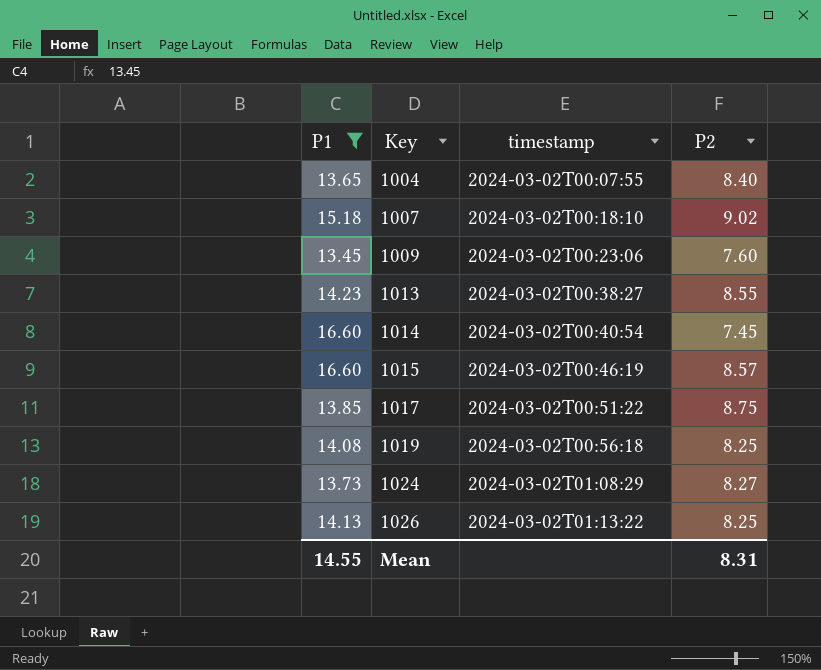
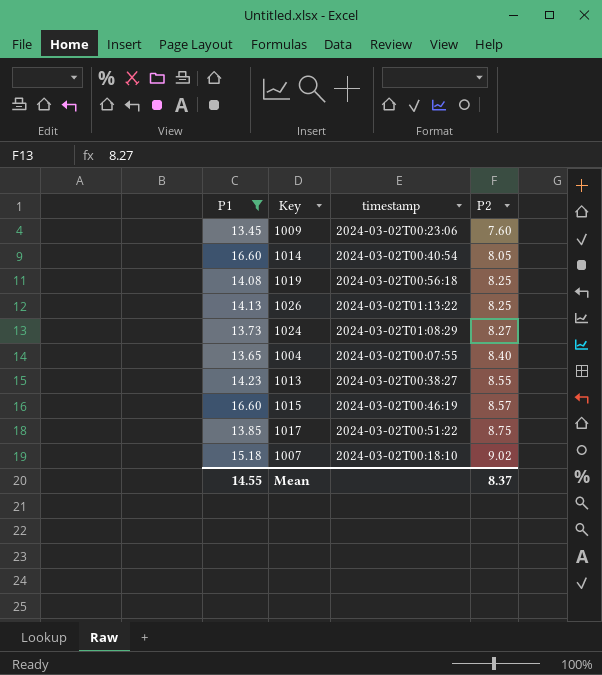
row order: Key ascending -> P2 ascending
1014 | P2: 7.45 -> 8.05
Mean | P2: 8.31 -> 8.37

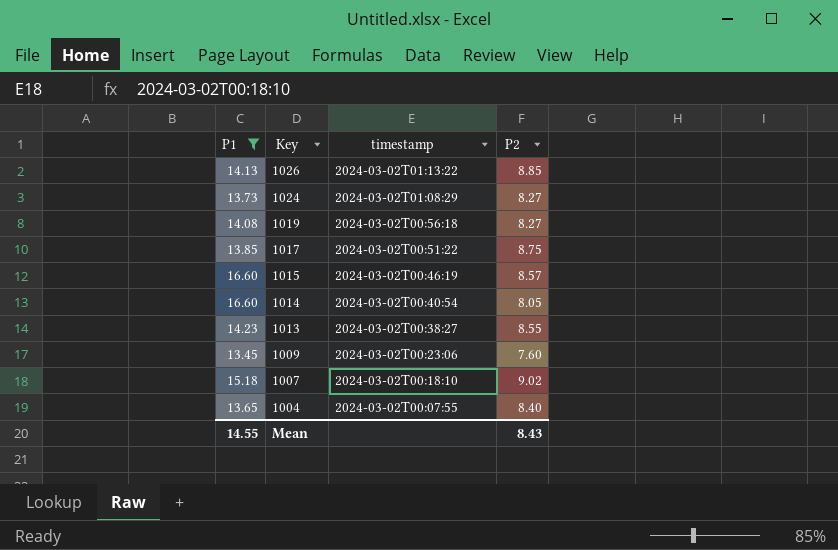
row order: P2 ascending -> Key descending
1026 | P2: 8.25 -> 8.85
1019 | P2: 8.25 -> 8.27
Mean | P2: 8.37 -> 8.43

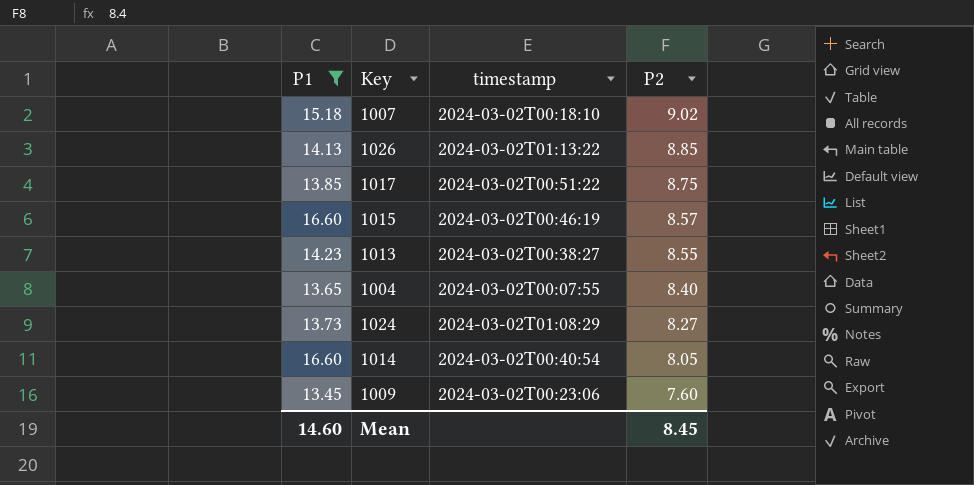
row order: Key descending -> P2 descending
row 1019: 14.08 | 2024-03-02T00:56:18 | 8.27 -> none
Mean | P1: 14.55 -> 14.60
Mean | P2: 8.43 -> 8.45

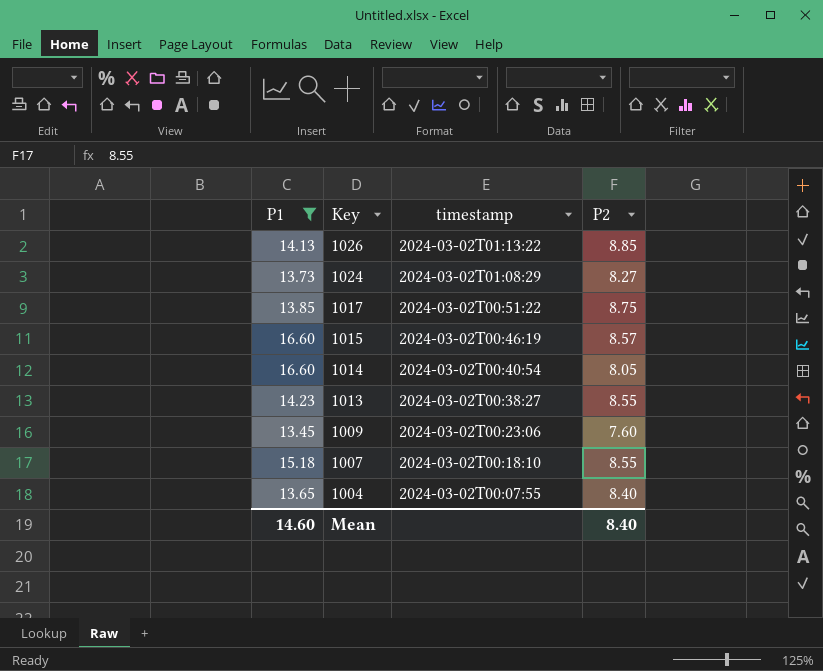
row order: P2 descending -> Key descending
1007 | P2: 9.02 -> 8.55
Mean | P2: 8.45 -> 8.40

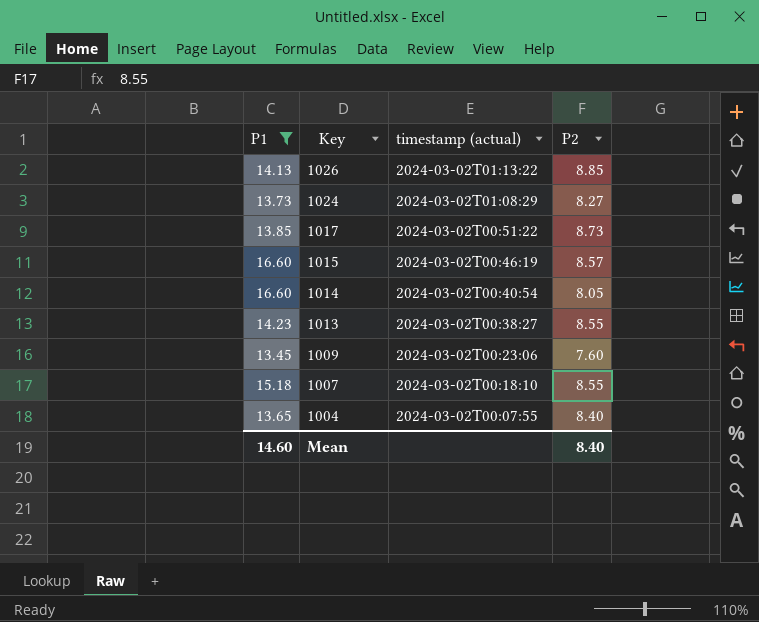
column name: timestamp -> timestamp (actual)
1017 | P2: 8.75 -> 8.73

